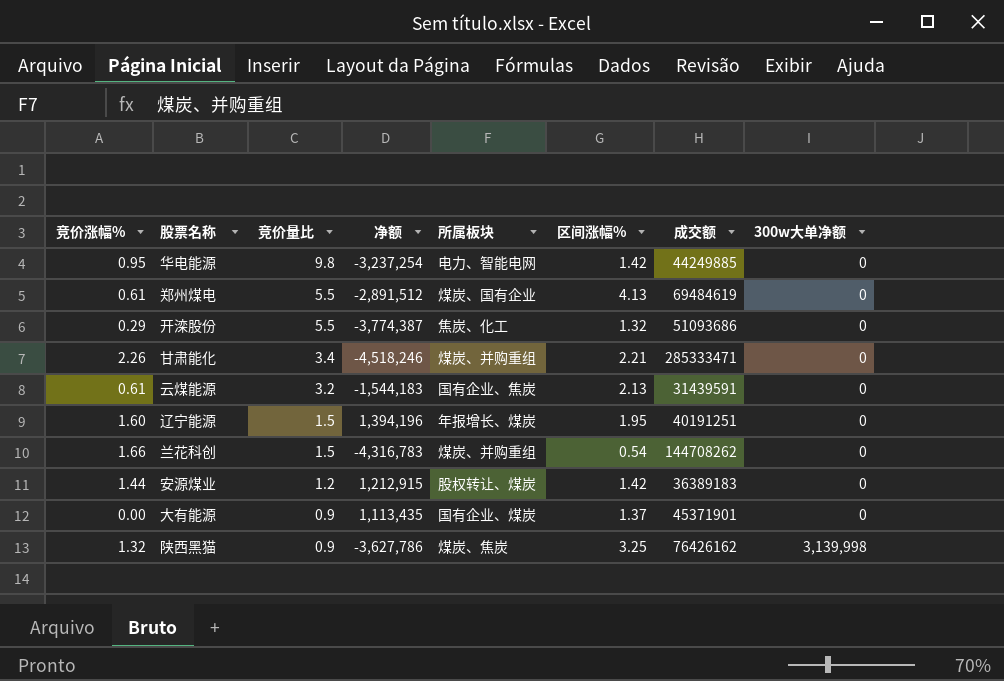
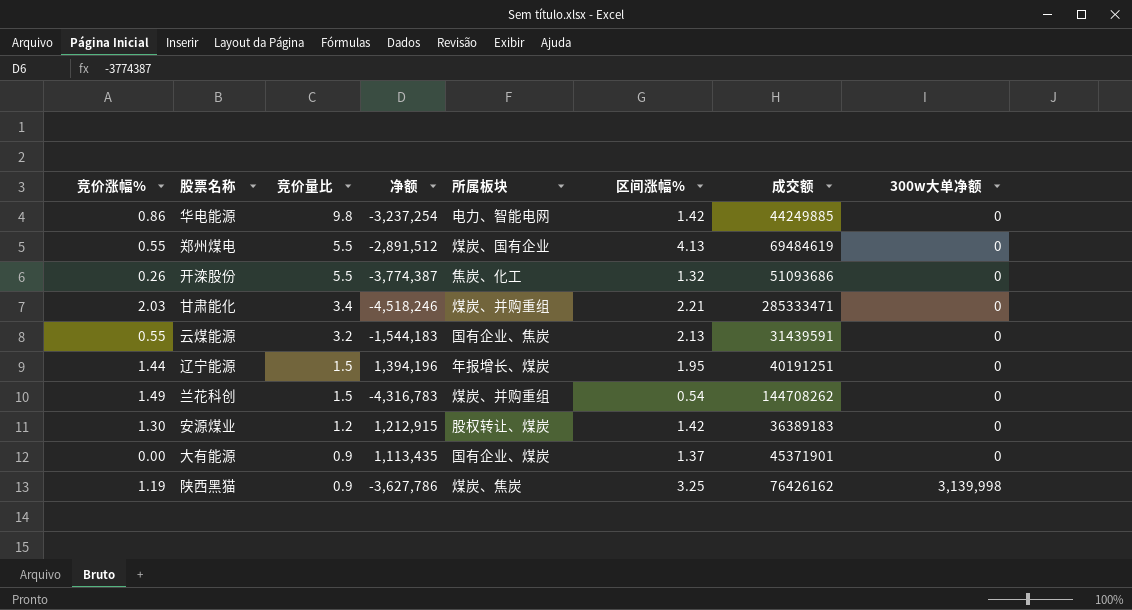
华电能源 | 竞价涨幅%: 0.95 -> 0.86
郑州煤电 | 竞价涨幅%: 0.61 -> 0.55
开滦股份 | 竞价涨幅%: 0.29 -> 0.26
甘肃能化 | 竞价涨幅%: 2.26 -> 2.03
云煤能源 | 竞价涨幅%: 0.61 -> 0.55
辽宁能源 | 竞价涨幅%: 1.60 -> 1.44
兰花科创 | 竞价涨幅%: 1.66 -> 1.49
安源煤业 | 竞价涨幅%: 1.44 -> 1.30
陕西黑猫 | 竞价涨幅%: 1.32 -> 1.19

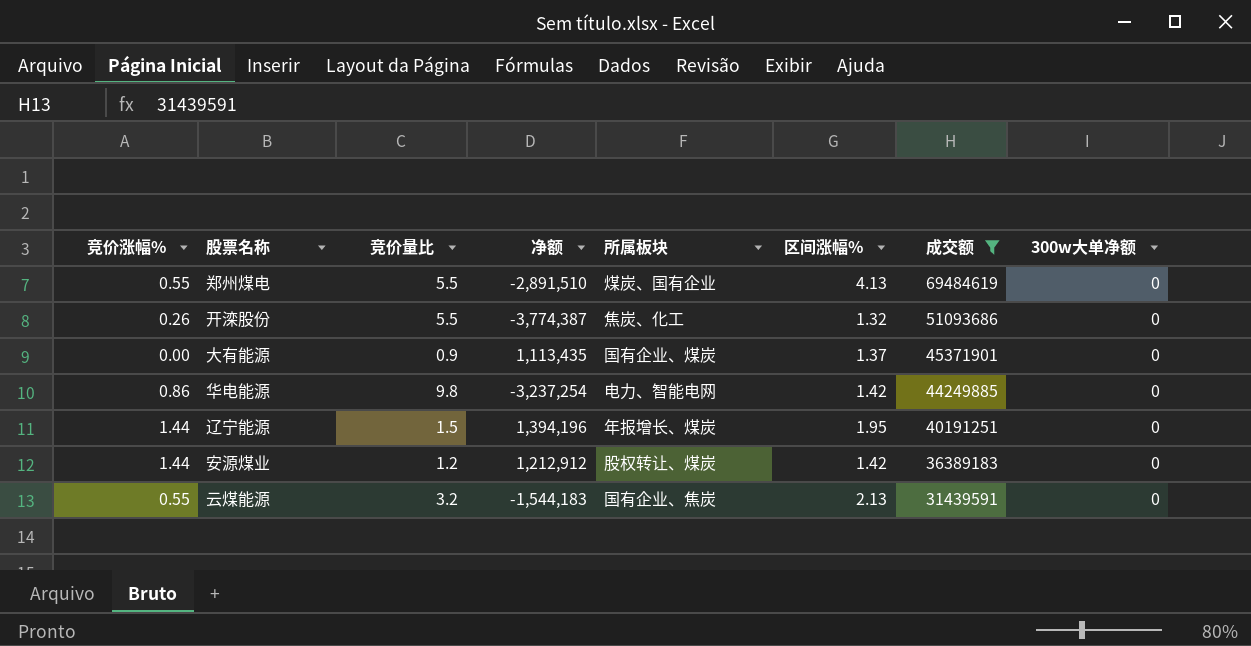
filter: none -> 成交额 <= 69484619
row order: 竞价量比 descending -> 成交额 descending
郑州煤电 | 净额: -2,891,512 -> -2,891,510
安源煤业 | 竞价涨幅%: 1.30 -> 1.44
安源煤业 | 净额: 1,212,915 -> 1,212,912

